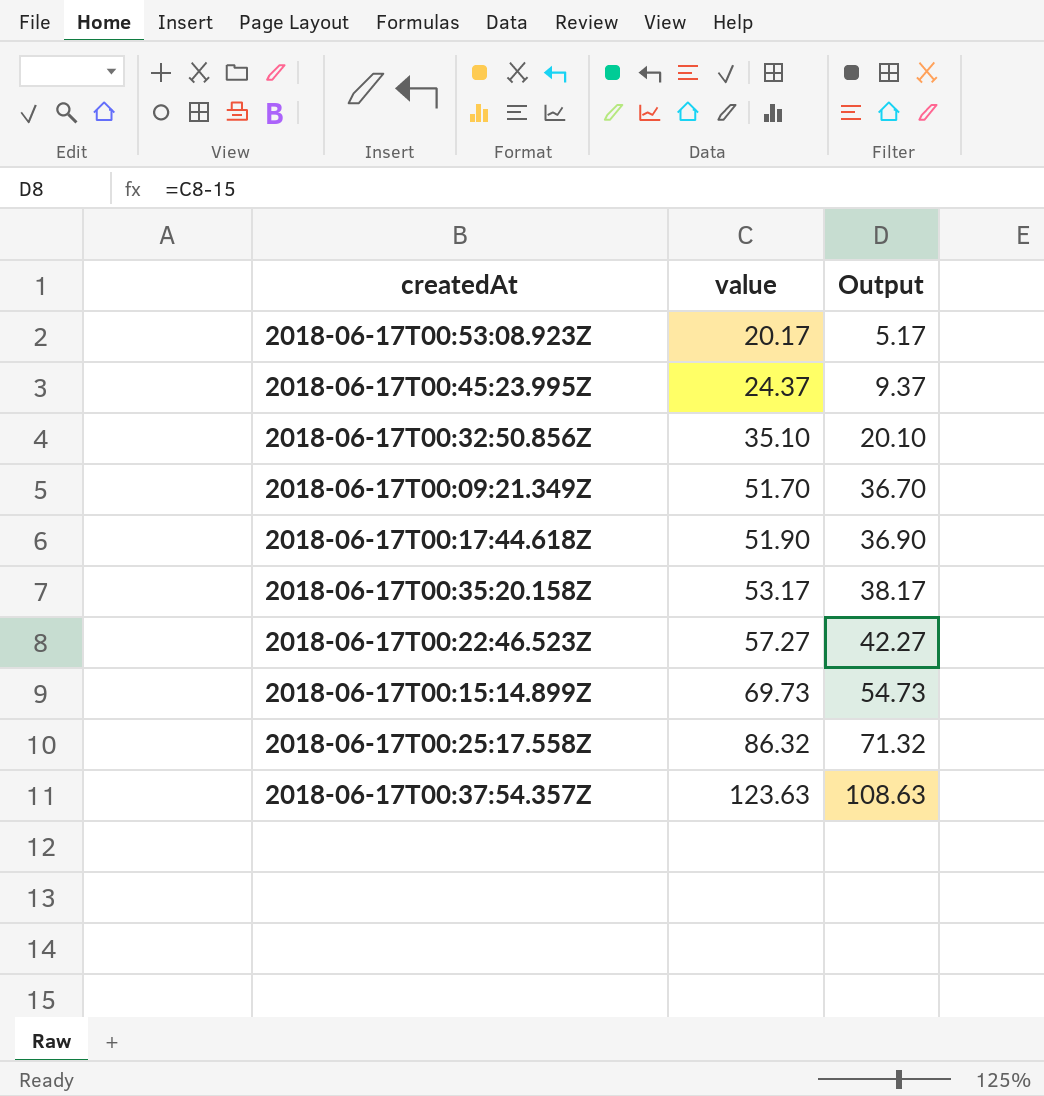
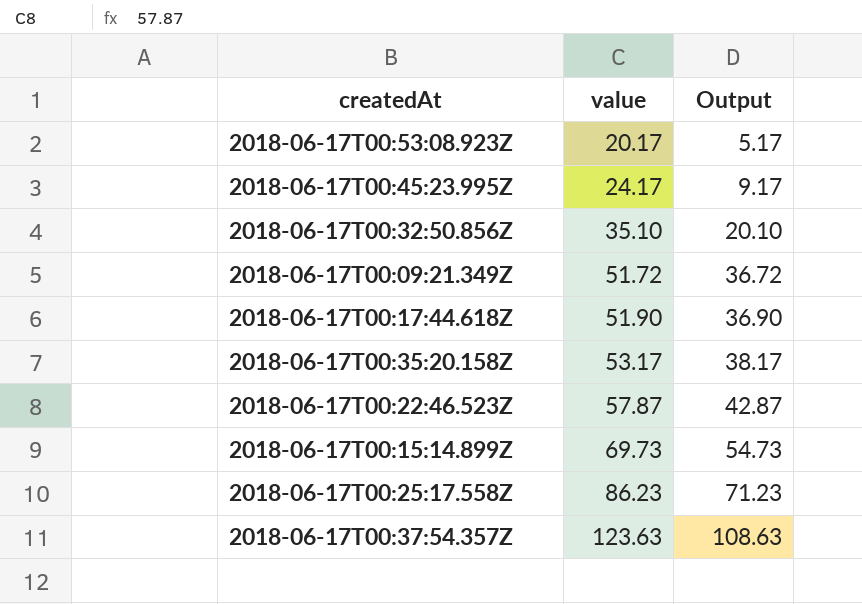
2018-06-17T00:45:23.995Z | value: 24.37 -> 24.17
2018-06-17T00:45:23.995Z | Output: 9.37 -> 9.17
2018-06-17T00:09:21.349Z | value: 51.70 -> 51.72
2018-06-17T00:09:21.349Z | Output: 36.70 -> 36.72
2018-06-17T00:22:46.523Z | value: 57.27 -> 57.87
2018-06-17T00:22:46.523Z | Output: 42.27 -> 42.87
2018-06-17T00:25:17.558Z | value: 86.32 -> 86.23
2018-06-17T00:25:17.558Z | Output: 71.32 -> 71.23

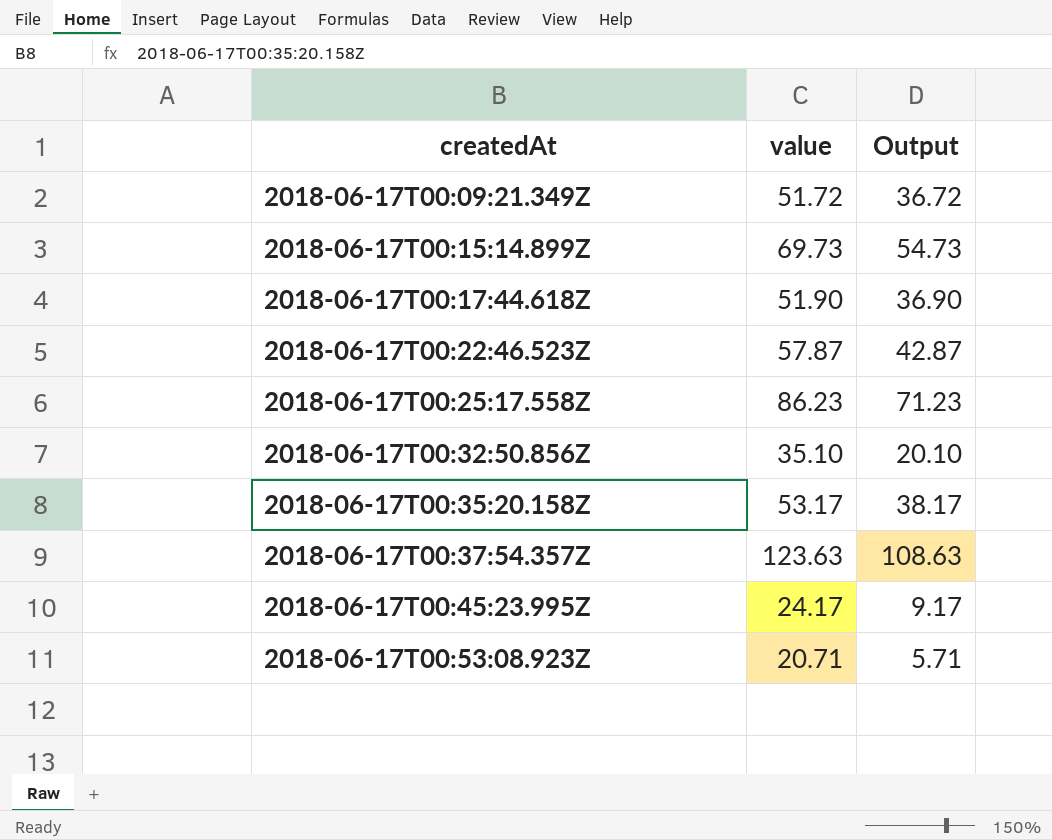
row order: value ascending -> createdAt ascending
2018-06-17T00:53:08.923Z | value: 20.17 -> 20.71
2018-06-17T00:53:08.923Z | Output: 5.17 -> 5.71

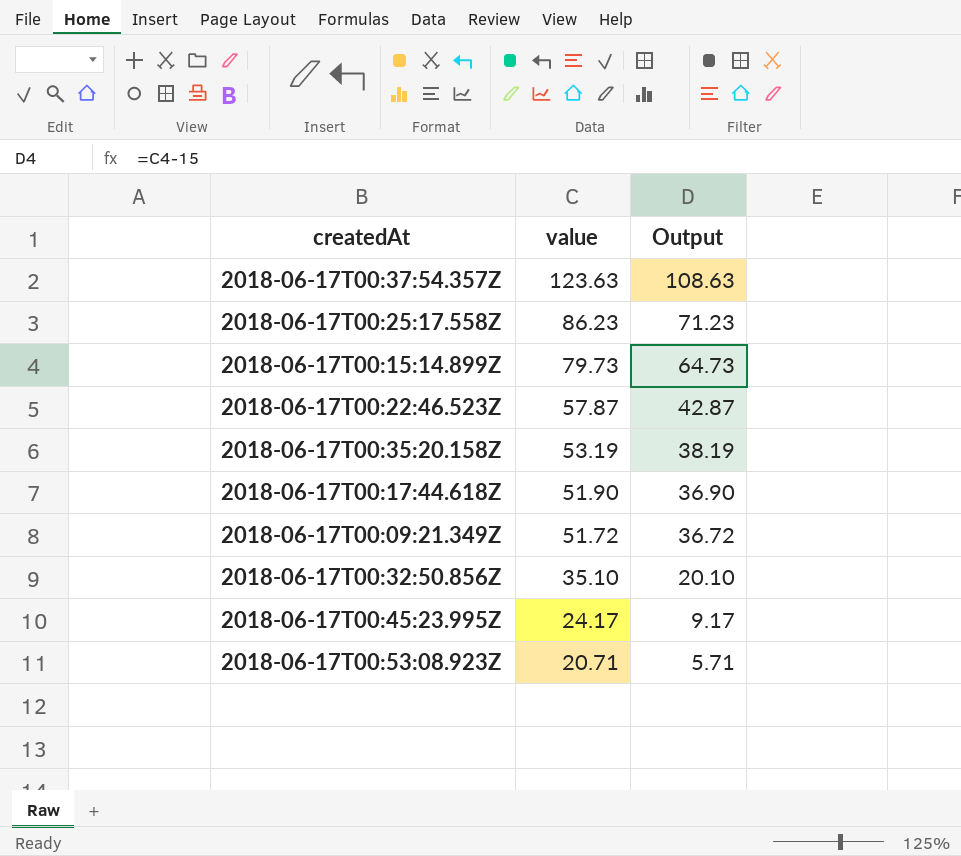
row order: createdAt ascending -> value descending
2018-06-17T00:15:14.899Z | value: 69.73 -> 79.73
2018-06-17T00:15:14.899Z | Output: 54.73 -> 64.73
2018-06-17T00:35:20.158Z | value: 53.17 -> 53.19
2018-06-17T00:35:20.158Z | Output: 38.17 -> 38.19

